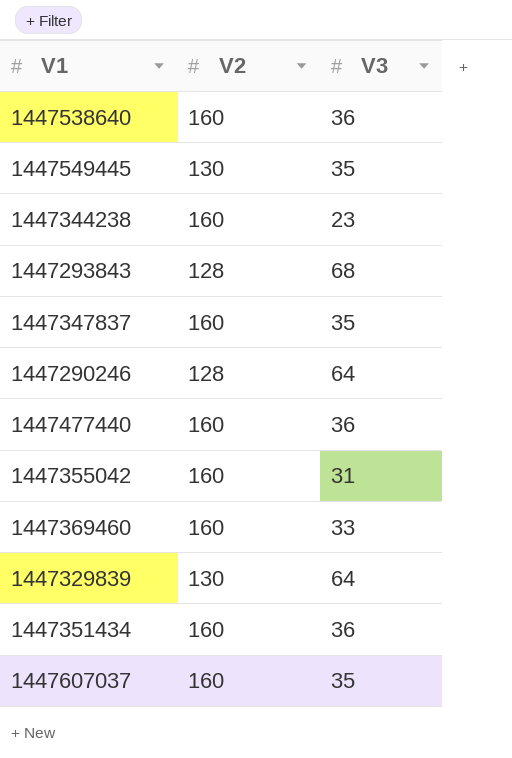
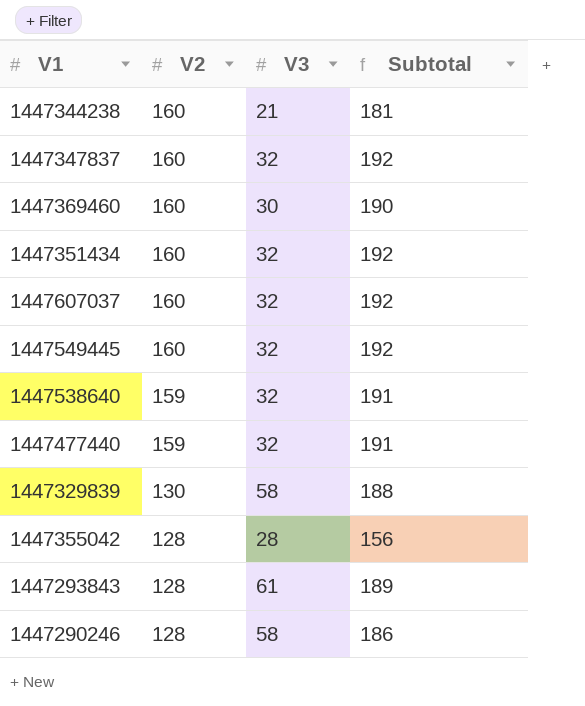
row order: none -> V2 descending
column Subtotal | formula: none -> [V2] + [V3]
1447344238 | V3: 23 -> 21
1447347837 | V3: 35 -> 32
1447369460 | V3: 33 -> 30
1447351434 | V3: 36 -> 32
1447607037 | V3: 35 -> 32
1447549445 | V2: 130 -> 160
1447549445 | V3: 35 -> 32
1447538640 | V2: 160 -> 159
1447538640 | V3: 36 -> 32
1447477440 | V2: 160 -> 159
1447477440 | V3: 36 -> 32
1447329839 | V3: 64 -> 58
1447355042 | V2: 160 -> 128
1447355042 | V3: 31 -> 28
1447293843 | V3: 68 -> 61
1447290246 | V3: 64 -> 58

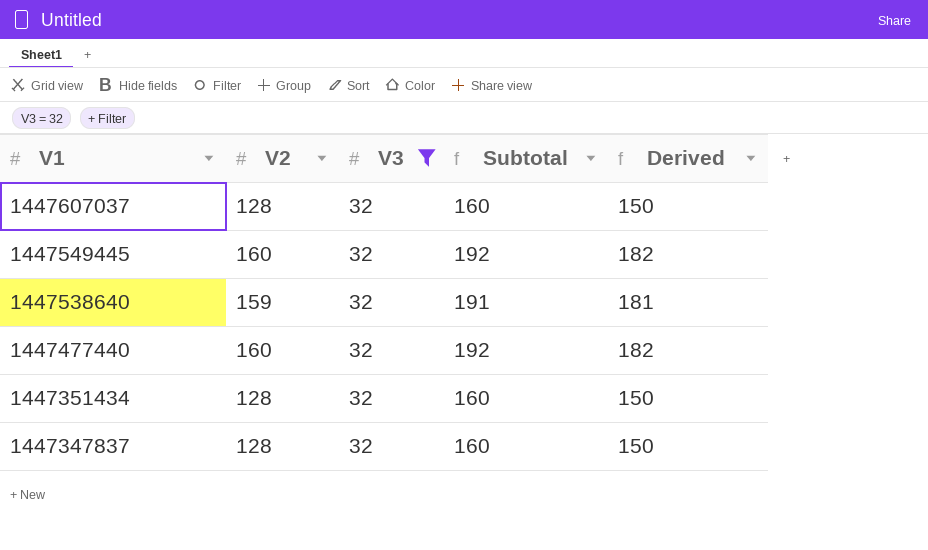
filter: none -> V3 = 32
row order: V2 descending -> V1 descending
column Derived | formula: none -> [Subtotal] - 10
1447607037 | V2: 160 -> 128
1447607037 | Subtotal: 192 -> 160
1447477440 | V2: 159 -> 160
1447477440 | Subtotal: 191 -> 192
1447351434 | V2: 160 -> 128
1447351434 | Subtotal: 192 -> 160
1447347837 | V2: 160 -> 128
1447347837 | Subtotal: 192 -> 160

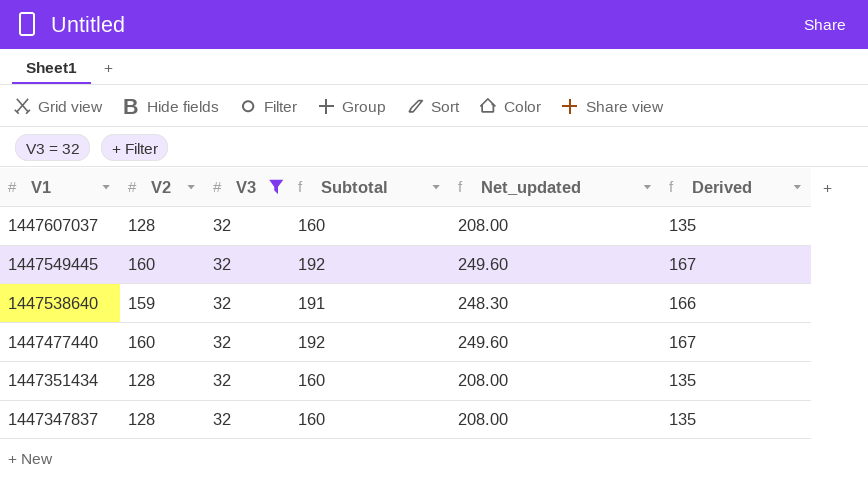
column Net_updated | formula: none -> [Subtotal] * 1.3
column Derived | formula: [Subtotal] - 10 -> [Subtotal] - 25

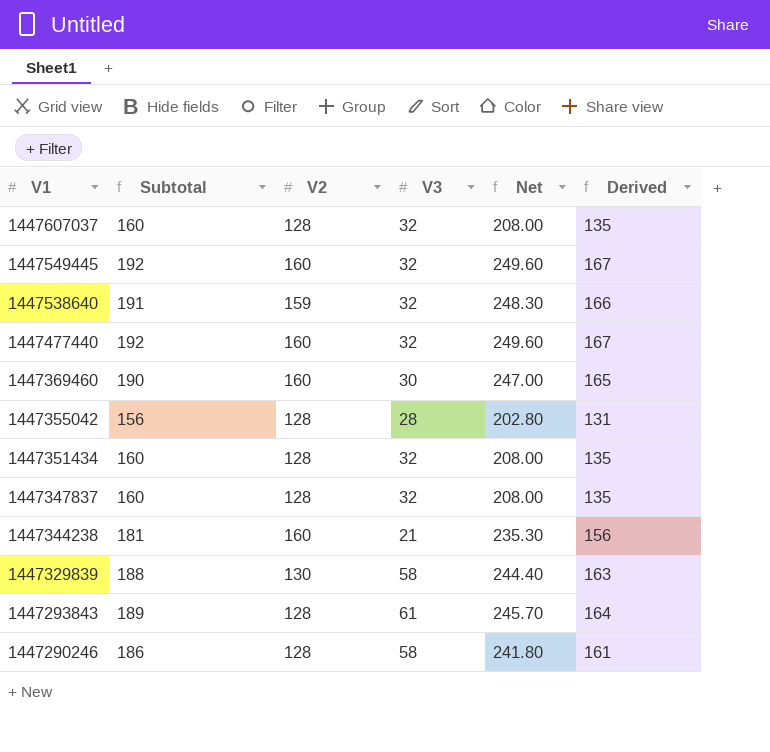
filter: V3 = 32 -> none
column Subtotal | position: 4 -> 2
column name: Net_updated -> Net

